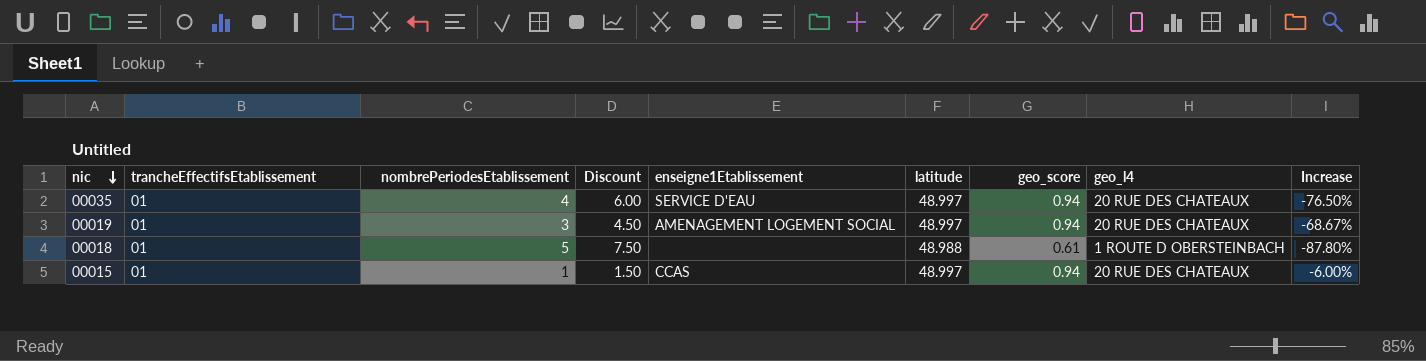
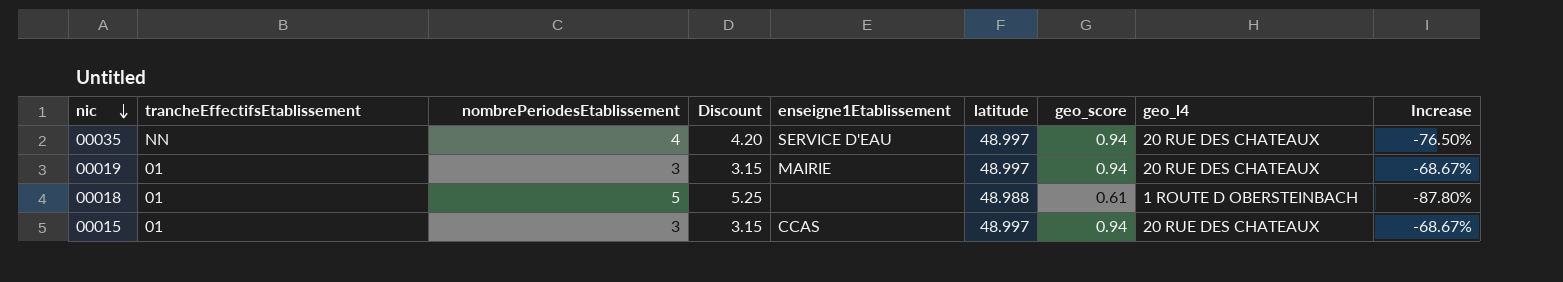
column Discount | formula: [nombrePeriodesEtablissement] * 1.5 -> [nombrePeriodesEtablissement] * 1.05
00035 | trancheEffectifsEtablissement: 01 -> NN
00019 | enseigne1Etablissement: AMENAGEMENT LOGEMENT SOCIAL -> MAIRIE
00015 | nombrePeriodesEtablissement: 1 -> 3
00015 | Increase: -6.00% -> -68.67%

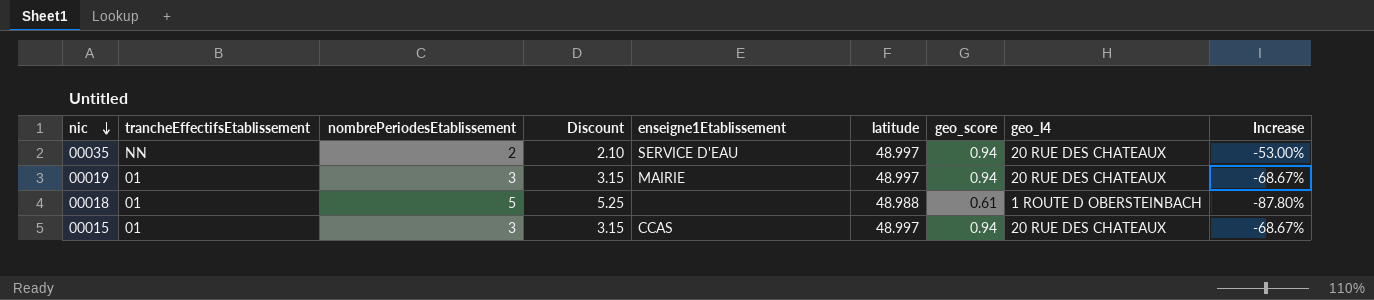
00035 | nombrePeriodesEtablissement: 4 -> 2
00035 | Discount: 4.20 -> 2.10
00035 | Increase: -76.50% -> -53.00%

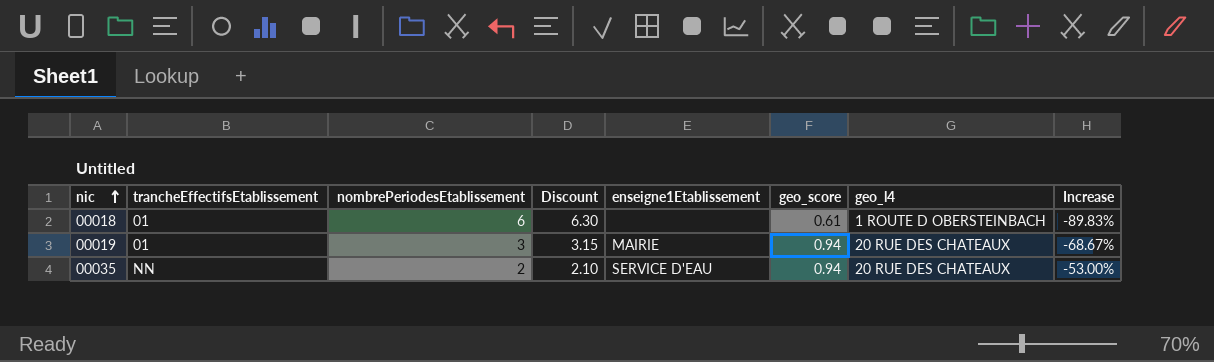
row order: nic descending -> nic ascending
column latitude | position: 6 -> none
row 00015: 01 | 3 | 3.15 | CCAS | 48.997 | 0.94 | 20 RUE DES CHATEAUX | -68.67% -> none
00018 | nombrePeriodesEtablissement: 5 -> 6
00018 | Discount: 5.25 -> 6.30
00018 | Increase: -87.80% -> -89.83%

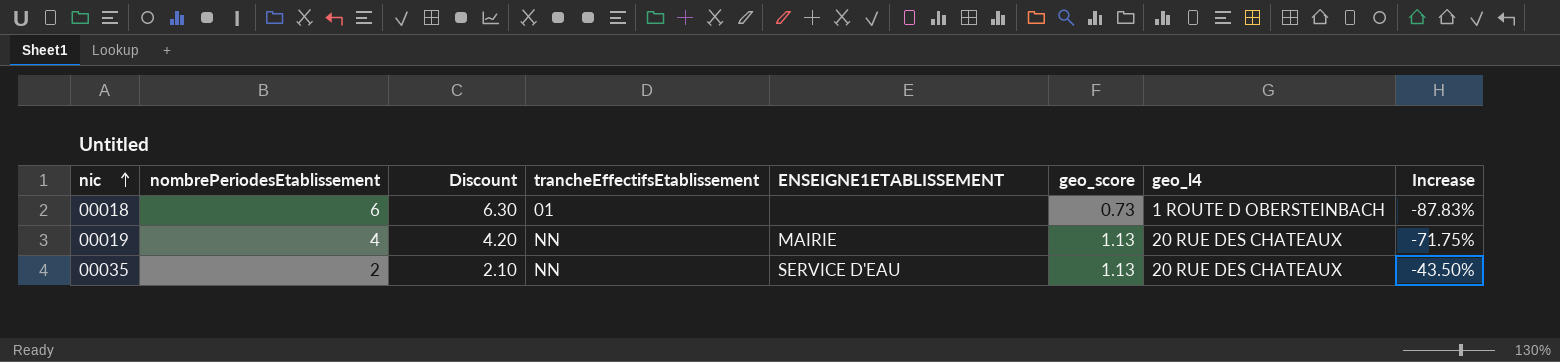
column trancheEffectifsEtablissement | position: 2 -> 4
column name: enseigne1Etablissement -> ENSEIGNE1ETABLISSEMENT
00018 | geo_score: 0.61 -> 0.73
00018 | Increase: -89.83% -> -87.83%
00019 | nombrePeriodesEtablissement: 3 -> 4
00019 | Discount: 3.15 -> 4.20
00019 | trancheEffectifsEtablissement: 01 -> NN
00019 | geo_score: 0.94 -> 1.13
00019 | Increase: -68.67% -> -71.75%
00035 | geo_score: 0.94 -> 1.13
00035 | Increase: -53.00% -> -43.50%

